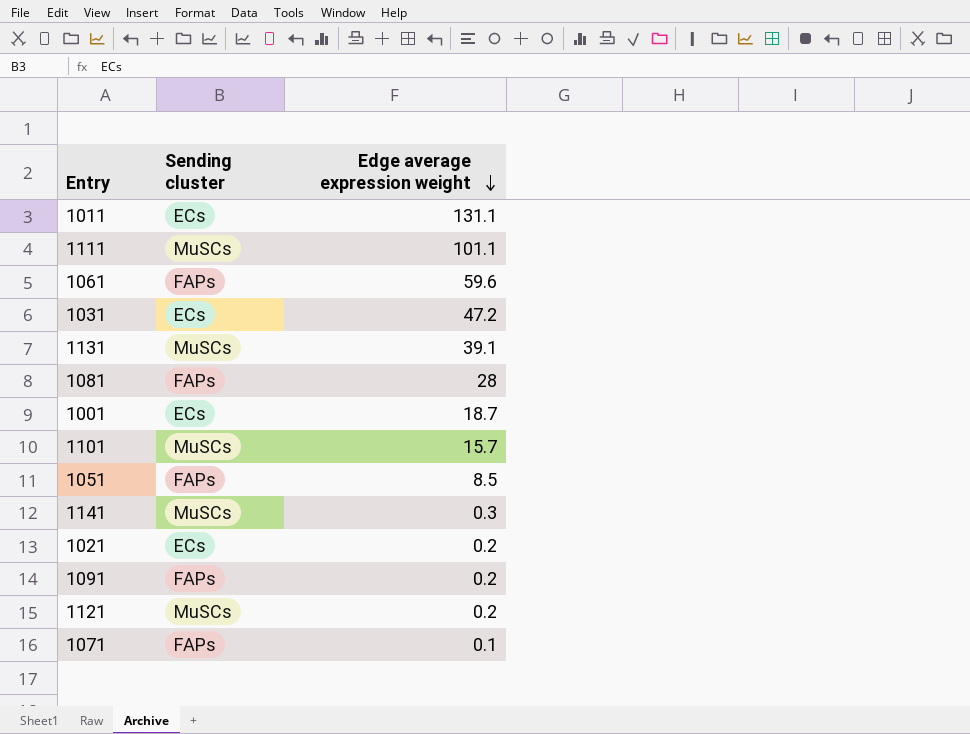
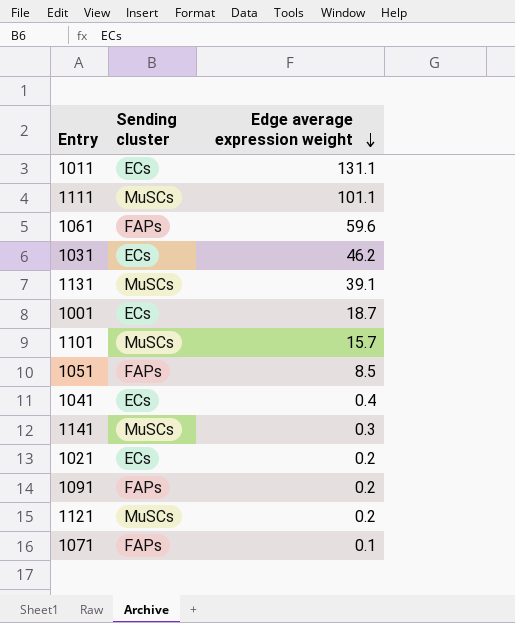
row 1081: FAPs | 28 -> none
1031 | Edge average expression weight: 47.2 -> 46.2
row 1041: none -> ECs | 0.4

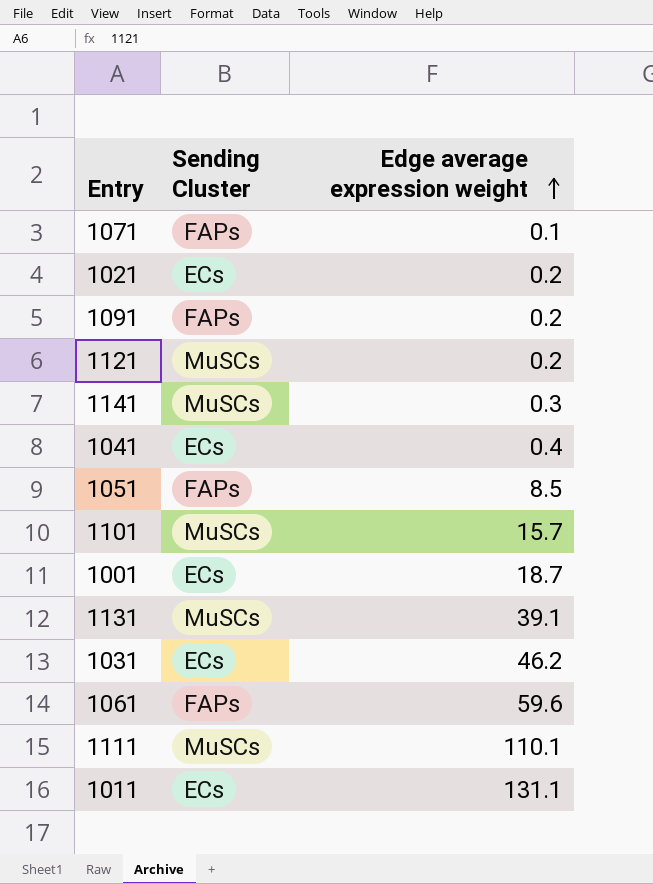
row order: Edge average expression weight descending -> Edge average expression weight ascending
column name: Sending cluster -> Sending Cluster
1111 | Edge average expression weight: 101.1 -> 110.1

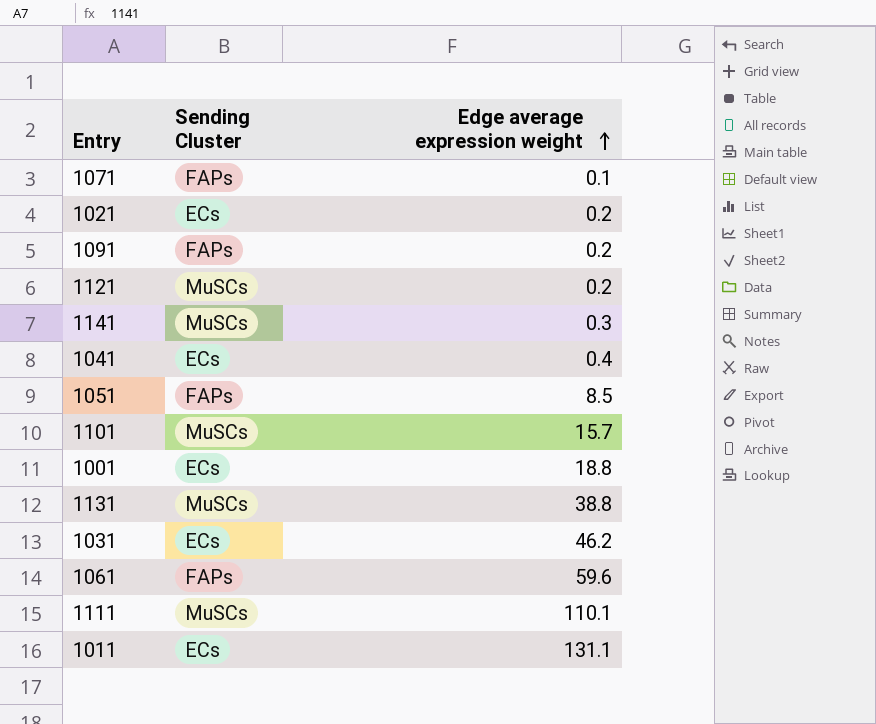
1001 | Edge average expression weight: 18.7 -> 18.8
1131 | Edge average expression weight: 39.1 -> 38.8

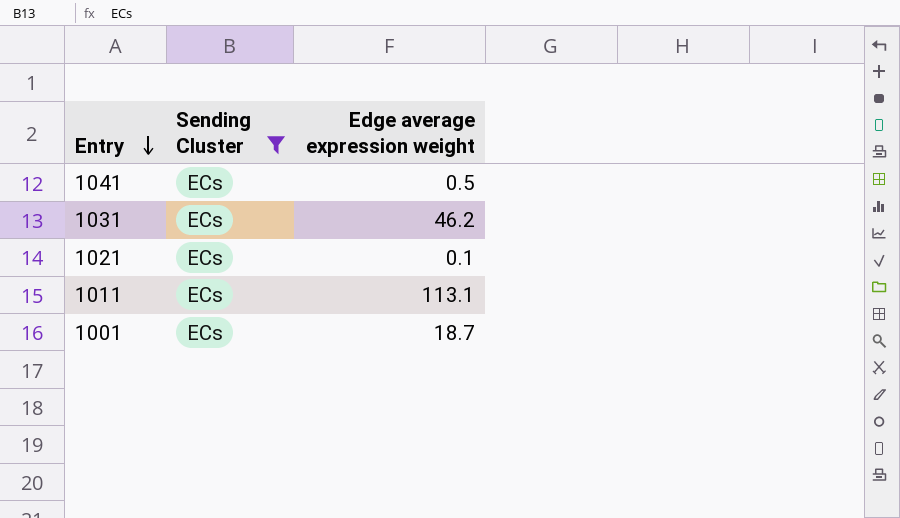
filter: none -> Sending Cluster = ECs
row order: Edge average expression weight ascending -> Entry descending
1041 | Edge average expression weight: 0.4 -> 0.5
1021 | Edge average expression weight: 0.2 -> 0.1
1011 | Edge average expression weight: 131.1 -> 113.1
1001 | Edge average expression weight: 18.8 -> 18.7

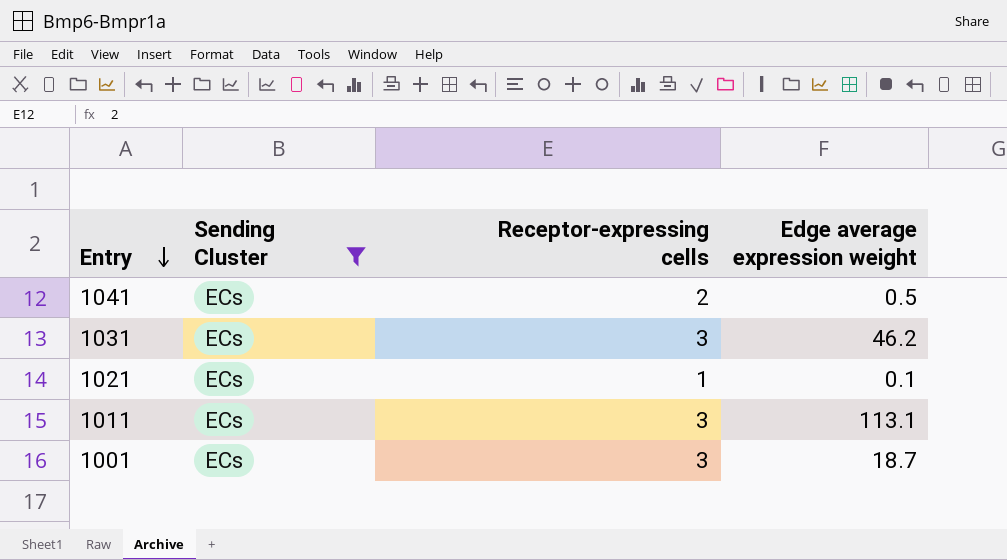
column Receptor-expressing cells | position: none -> 3

